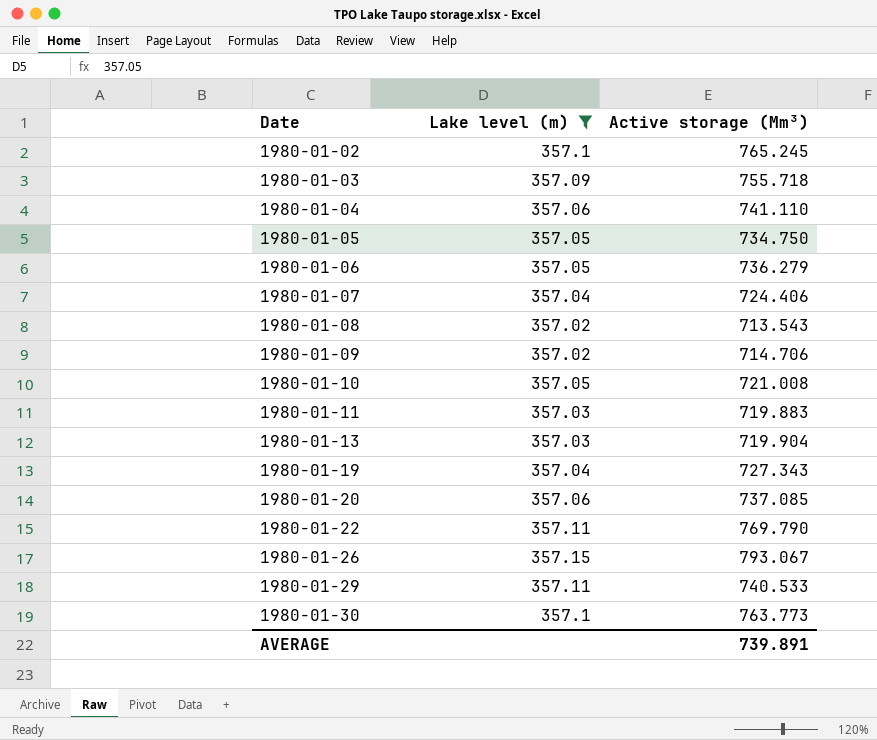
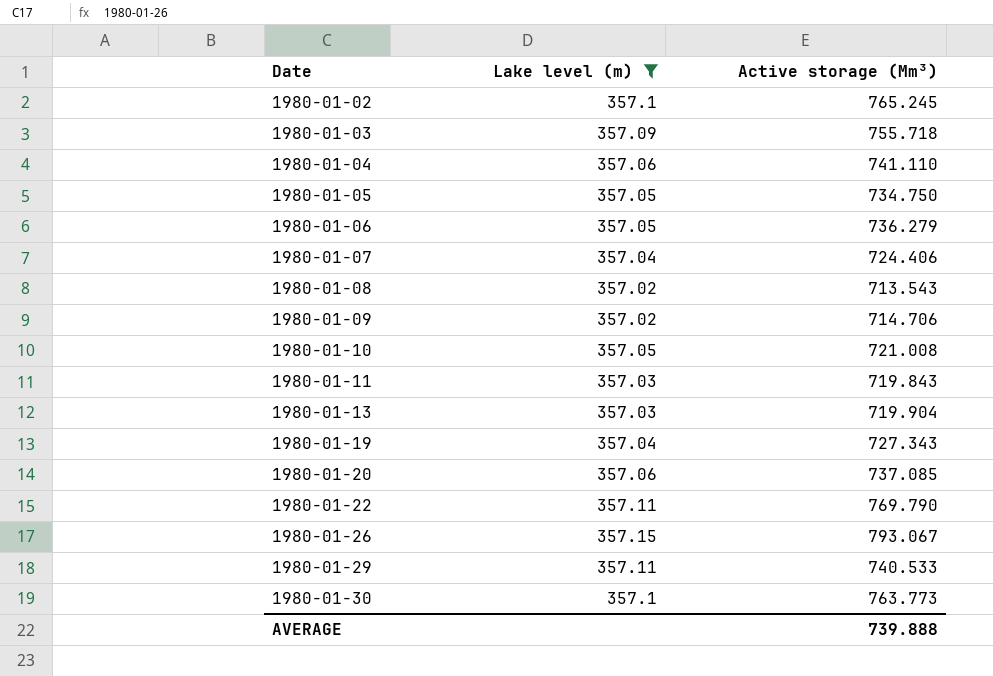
1980-01-11 | Active storage (Mm³): 719.883 -> 719.843
AVERAGE | Active storage (Mm³): 739.891 -> 739.888

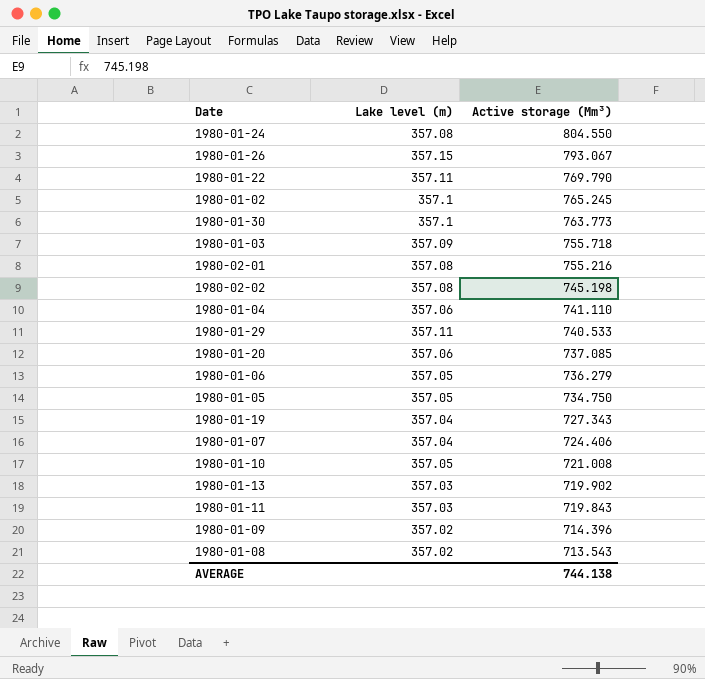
filter: Lake level (m) != 357.08 -> none
row order: Date ascending -> Active storage (Mm³) descending
1980-01-13 | Active storage (Mm³): 719.904 -> 719.902
1980-01-09 | Active storage (Mm³): 714.706 -> 714.396
AVERAGE | Active storage (Mm³): 739.888 -> 744.138

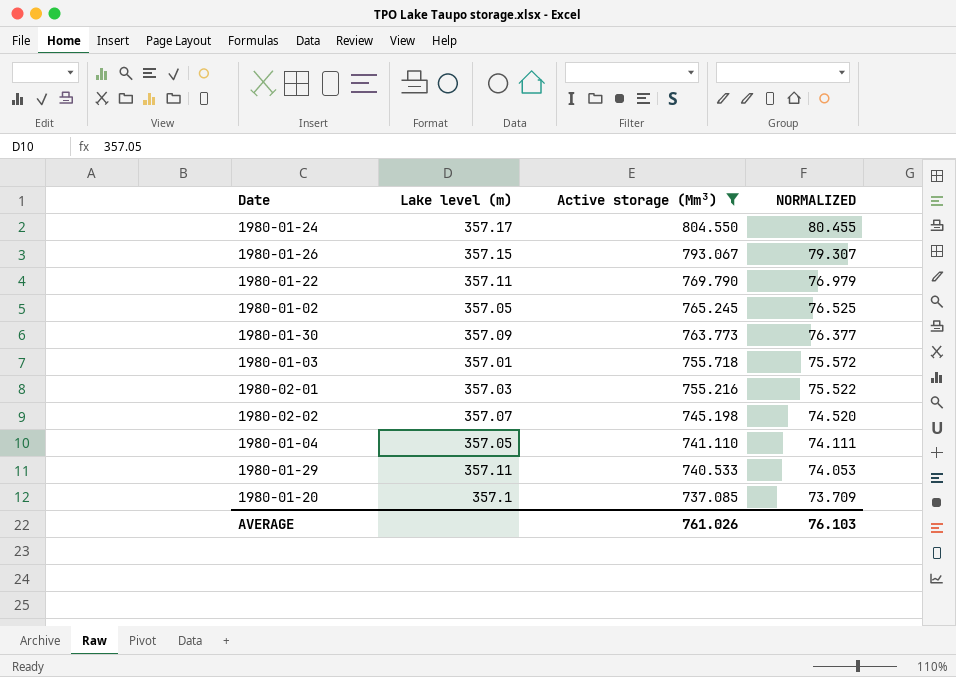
filter: none -> Active storage (Mm³) >= 737.085
column NORMALIZED | formula: none -> [Active storage (Mm³)] * 0.1
1980-01-24 | Lake level (m): 357.08 -> 357.17
1980-01-02 | Lake level (m): 357.1 -> 357.05
1980-01-30 | Lake level (m): 357.1 -> 357.09
1980-01-03 | Lake level (m): 357.09 -> 357.01
1980-02-01 | Lake level (m): 357.08 -> 357.03
1980-02-02 | Lake level (m): 357.08 -> 357.07
1980-01-04 | Lake level (m): 357.06 -> 357.05
1980-01-20 | Lake level (m): 357.06 -> 357.1
AVERAGE | Active storage (Mm³): 744.138 -> 761.026

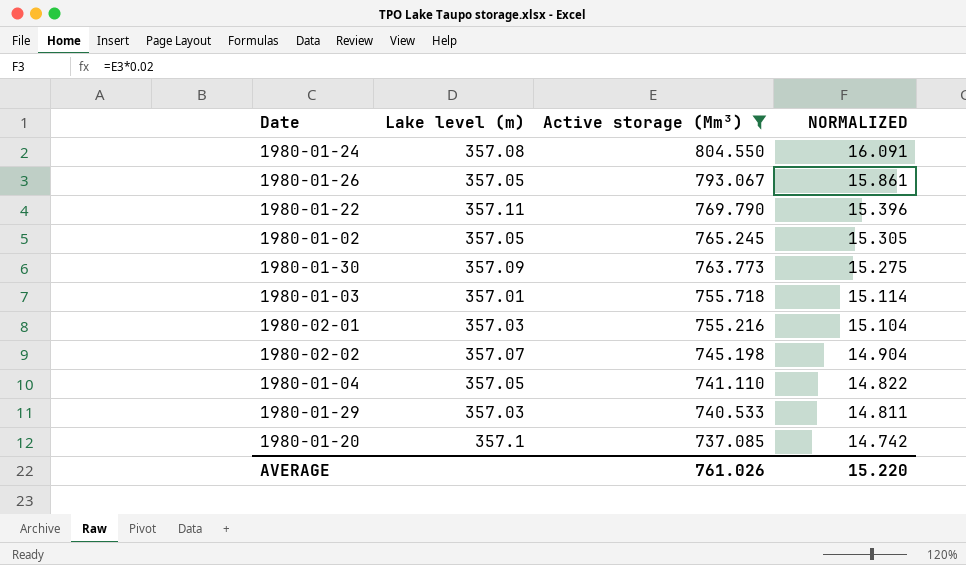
column NORMALIZED | formula: [Active storage (Mm³)] * 0.1 -> [Active storage (Mm³)] * 0.02
1980-01-24 | Lake level (m): 357.17 -> 357.08
1980-01-26 | Lake level (m): 357.15 -> 357.05
1980-01-29 | Lake level (m): 357.11 -> 357.03
AVERAGE | NORMALIZED: 76.103 -> 15.220

